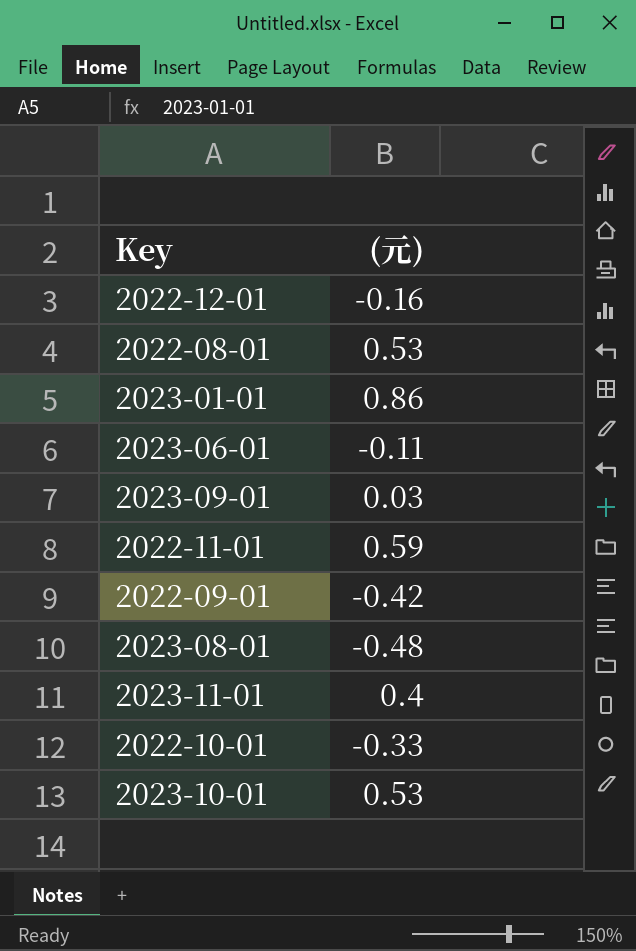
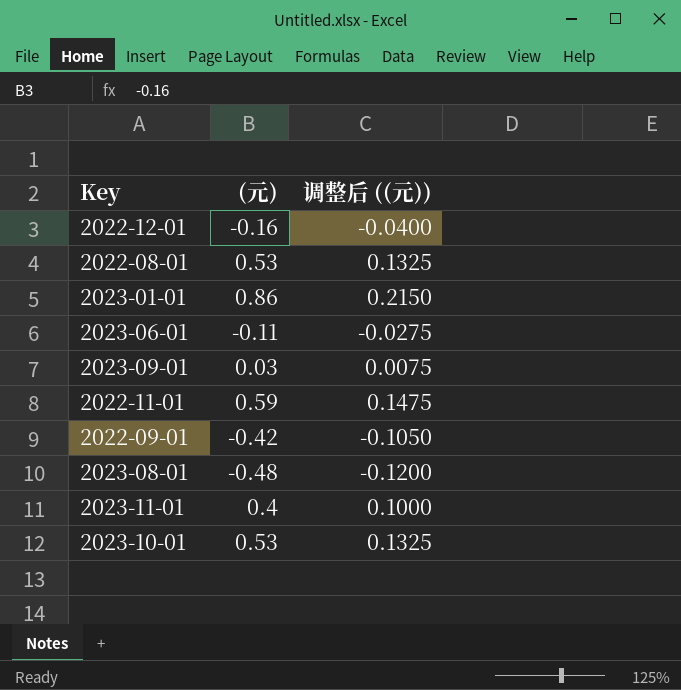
column 调整后 ((元)) | formula: none -> [(元)] * 0.25
row 2022-10-01: -0.33 -> none

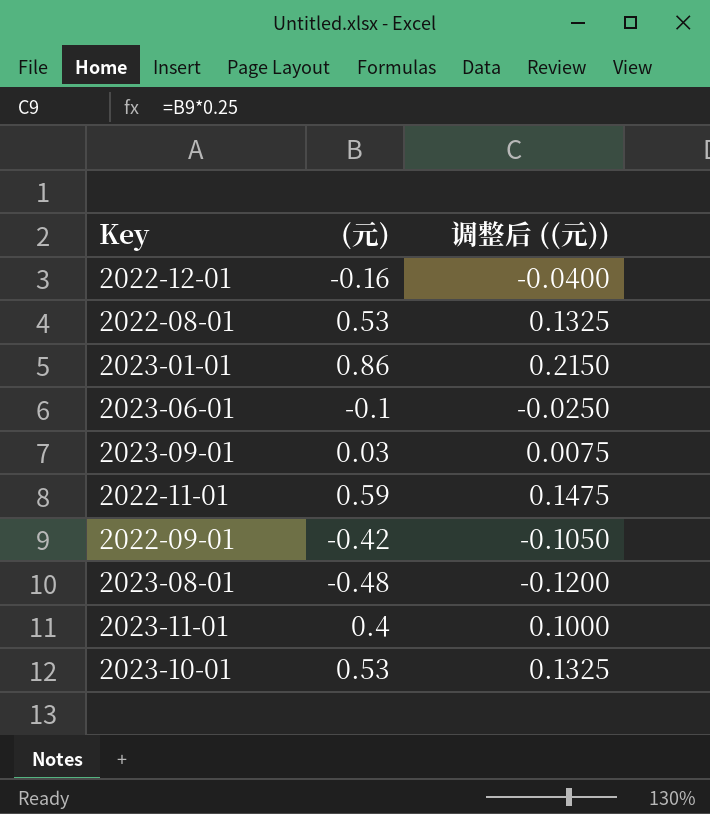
2023-06-01 | (元): -0.11 -> -0.1
2023-06-01 | 调整后 ((元)): -0.0275 -> -0.0250

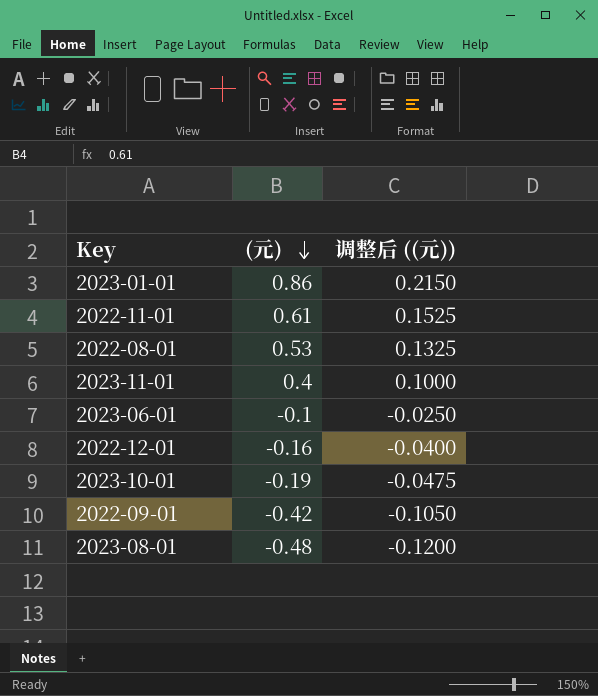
row order: none -> (元) descending
row 2023-09-01: 0.03 | 0.0075 -> none
2022-11-01 | (元): 0.59 -> 0.61
2022-11-01 | 调整后 ((元)): 0.1475 -> 0.1525
2023-10-01 | (元): 0.53 -> -0.19
2023-10-01 | 调整后 ((元)): 0.1325 -> -0.0475

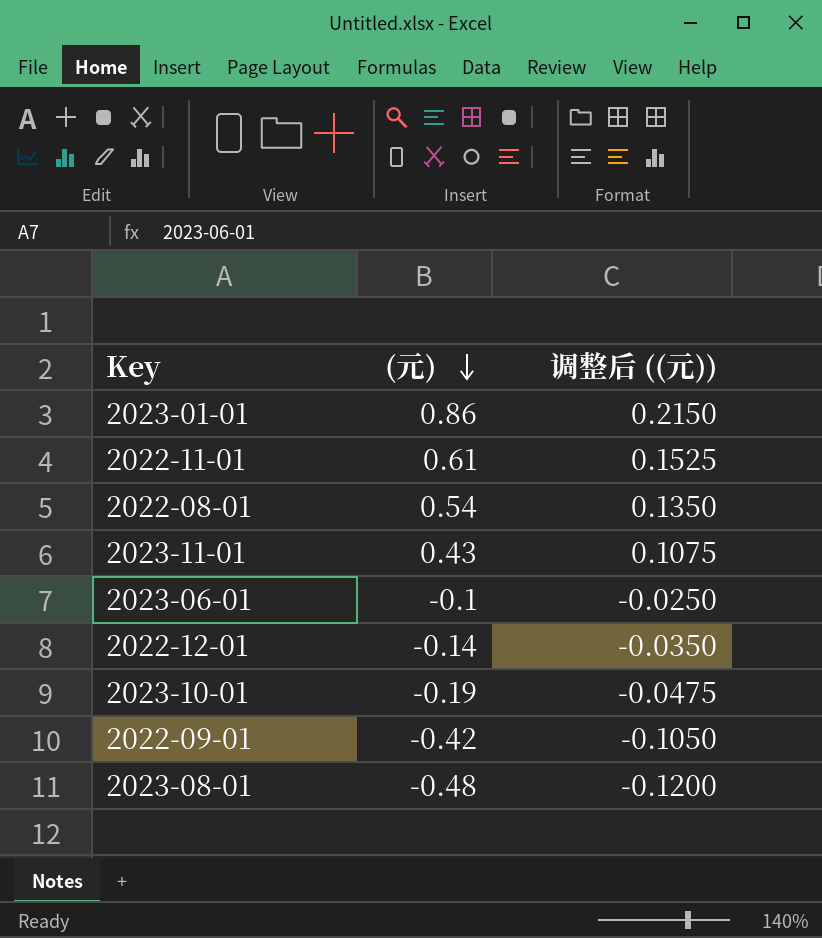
2022-08-01 | (元): 0.53 -> 0.54
2022-08-01 | 调整后 ((元)): 0.1325 -> 0.1350
2023-11-01 | (元): 0.4 -> 0.43
2023-11-01 | 调整后 ((元)): 0.1000 -> 0.1075
2022-12-01 | (元): -0.16 -> -0.14
2022-12-01 | 调整后 ((元)): -0.0400 -> -0.0350

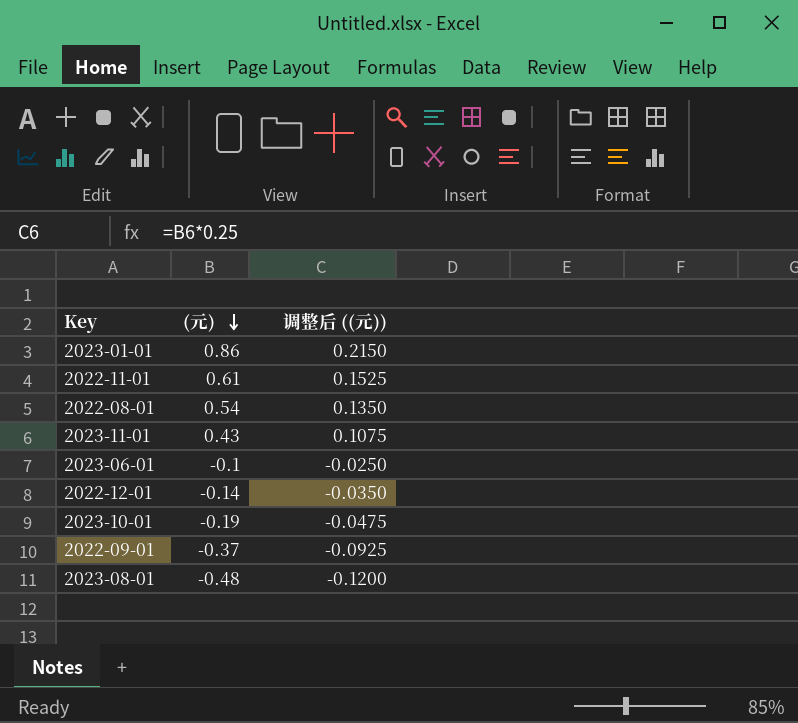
2022-09-01 | (元): -0.42 -> -0.37
2022-09-01 | 调整后 ((元)): -0.1050 -> -0.0925

